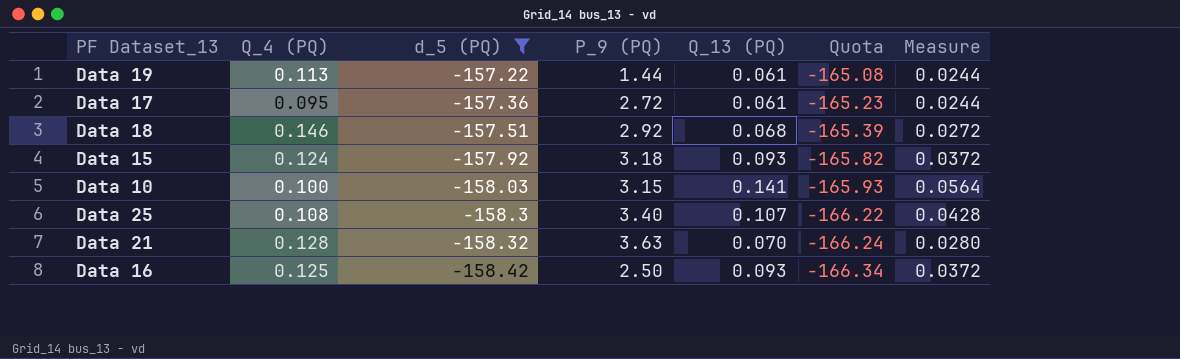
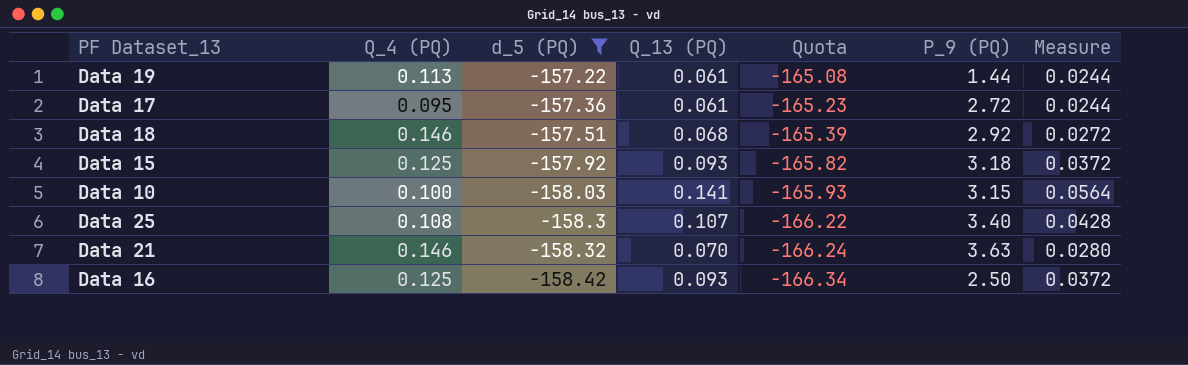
column P_9 (PQ) | position: 4 -> 6
Data 15 | Q_4 (PQ): 0.124 -> 0.125
Data 21 | Q_4 (PQ): 0.128 -> 0.146

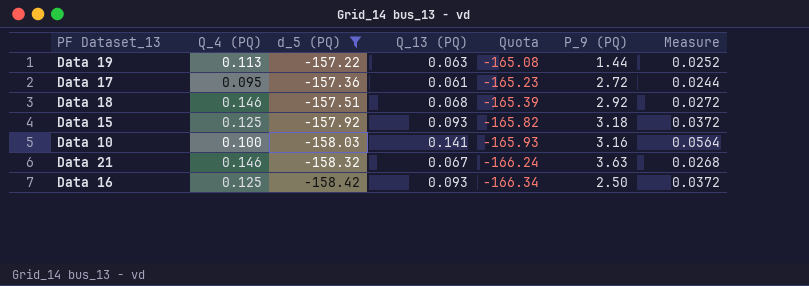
row Data 25: 0.108 | -158.3 | 0.107 | -166.22 | 3.40 | 0.0428 -> none
Data 19 | Q_13 (PQ): 0.061 -> 0.063
Data 19 | Measure: 0.0244 -> 0.0252
Data 10 | P_9 (PQ): 3.15 -> 3.16
Data 21 | Q_13 (PQ): 0.070 -> 0.067
Data 21 | Measure: 0.0280 -> 0.0268

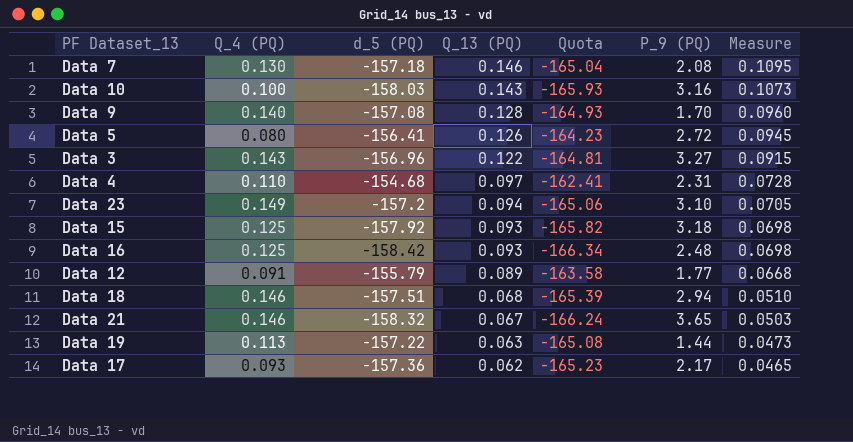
filter: d_5 (PQ) <= -157.22 -> none
row order: d_5 (PQ) descending -> Q_13 (PQ) descending
column Measure | formula: [Q_13 (PQ)] * 0.4 -> [Q_13 (PQ)] * 0.75
Data 10 | Q_13 (PQ): 0.141 -> 0.143
Data 16 | P_9 (PQ): 2.50 -> 2.48
Data 18 | P_9 (PQ): 2.92 -> 2.94
Data 21 | P_9 (PQ): 3.63 -> 3.65
Data 17 | Q_4 (PQ): 0.095 -> 0.093
Data 17 | Q_13 (PQ): 0.061 -> 0.062
Data 17 | P_9 (PQ): 2.72 -> 2.17

